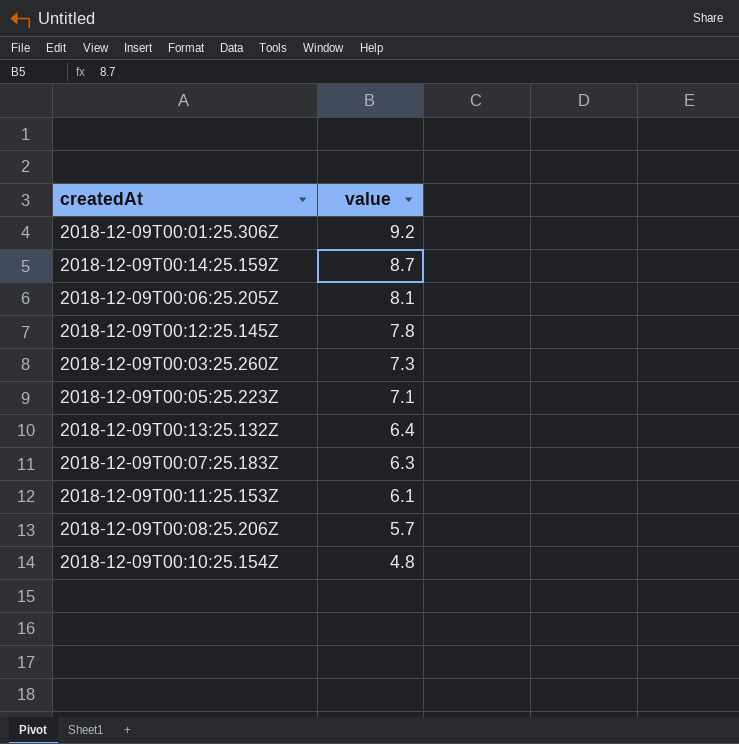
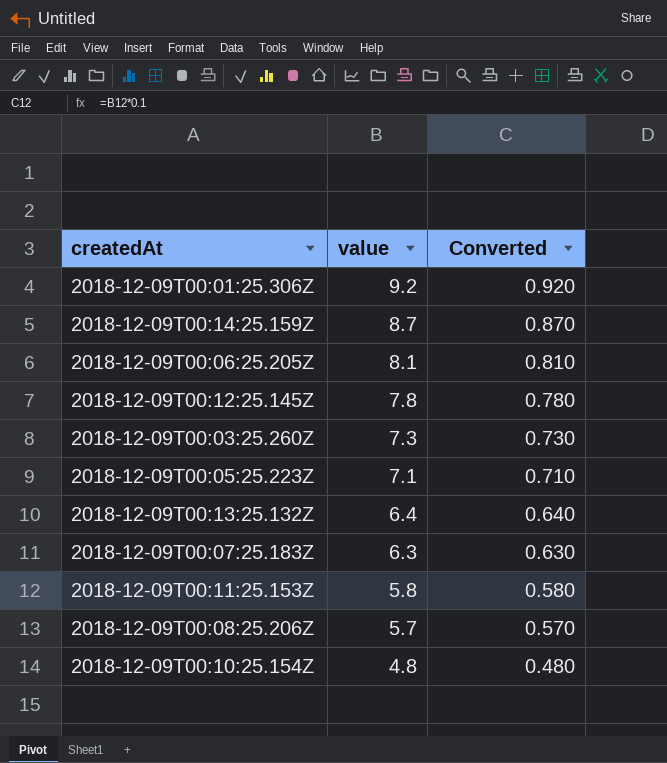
column Converted | formula: none -> [value] * 0.1
2018-12-09T00:11:25.153Z | value: 6.1 -> 5.8

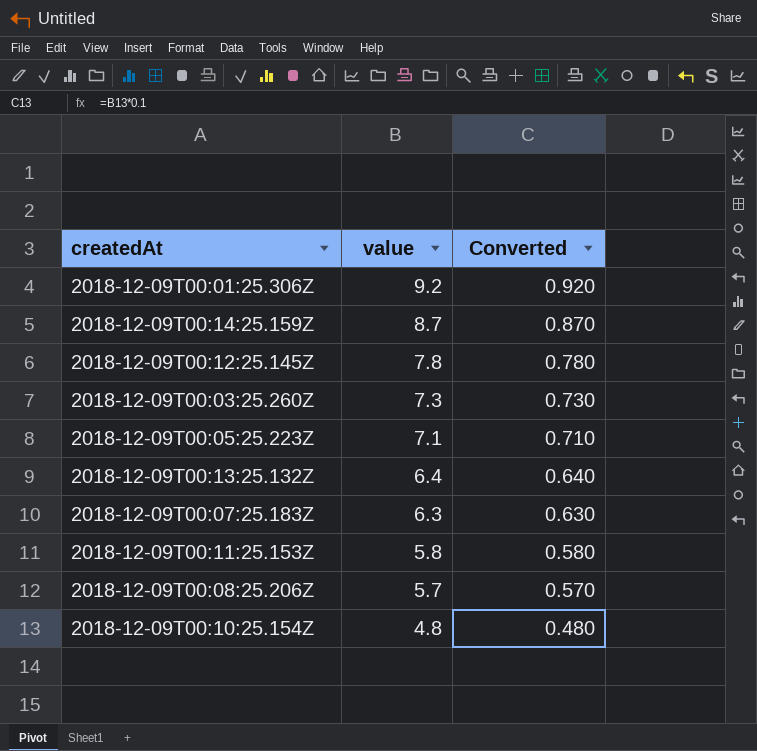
row 2018-12-09T00:06:25.205Z: 8.1 | 0.810 -> none

